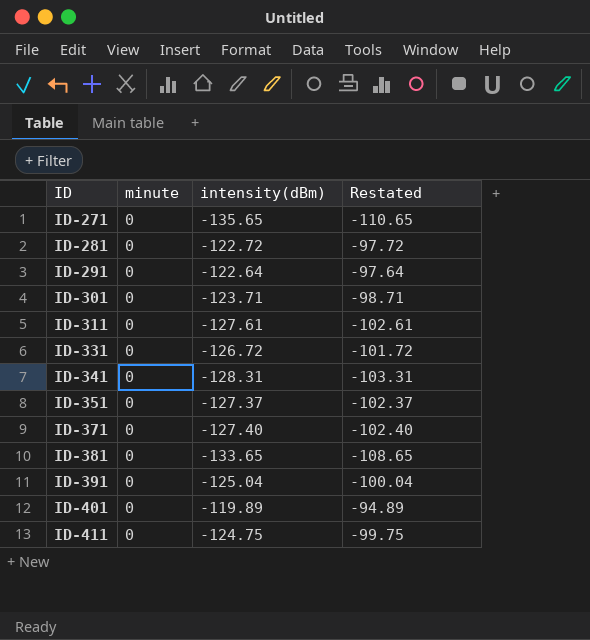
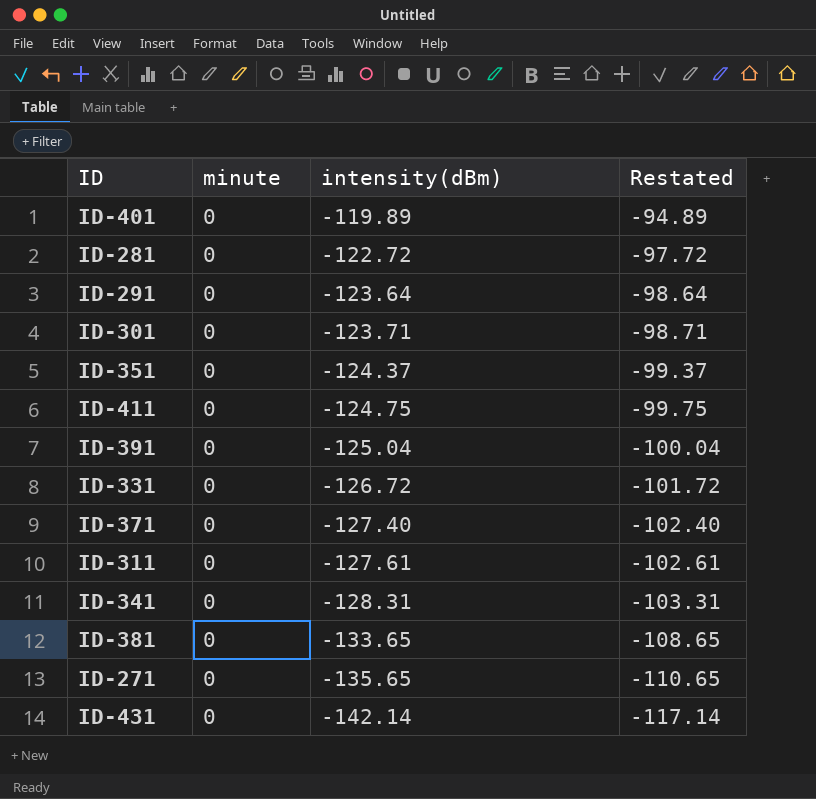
row order: ID ascending -> intensity(dBm) descending
ID-291 | intensity(dBm): -122.64 -> -123.64
ID-291 | Restated: -97.64 -> -98.64
ID-351 | intensity(dBm): -127.37 -> -124.37
ID-351 | Restated: -102.37 -> -99.37
row ID-431: none -> 0 | -142.14 | -117.14

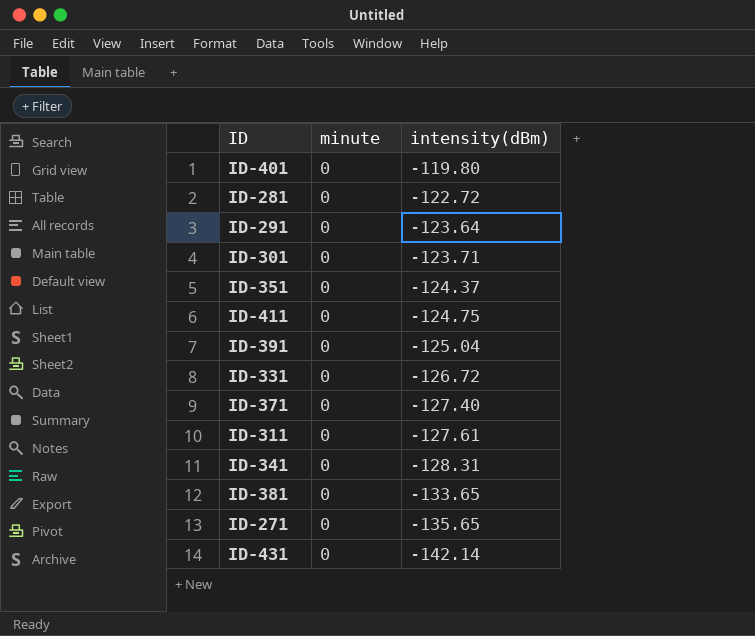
column Restated | formula: [intensity(dBm)] + 25 -> none
ID-401 | intensity(dBm): -119.89 -> -119.80

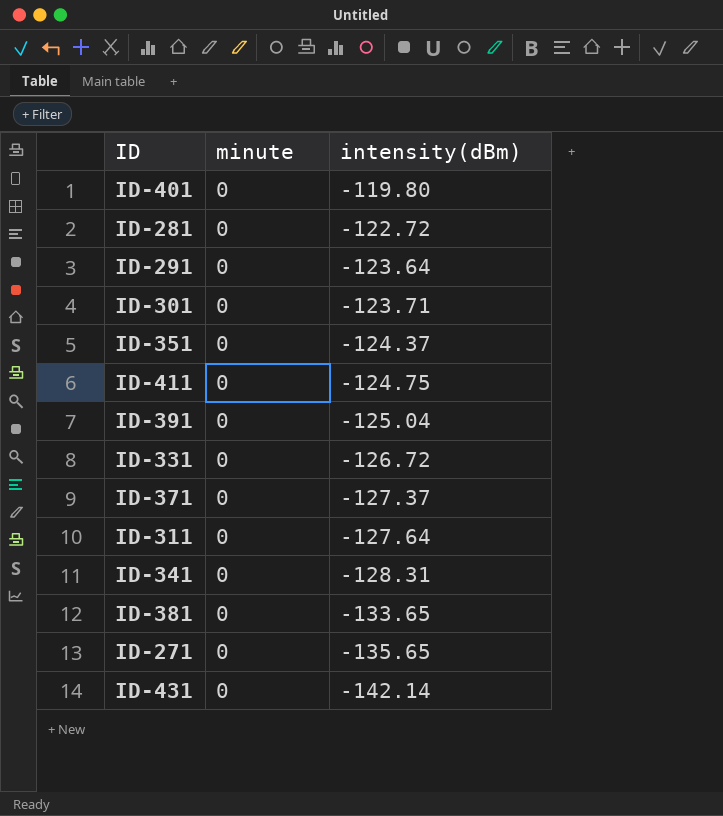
ID-371 | intensity(dBm): -127.40 -> -127.37
ID-311 | intensity(dBm): -127.61 -> -127.64

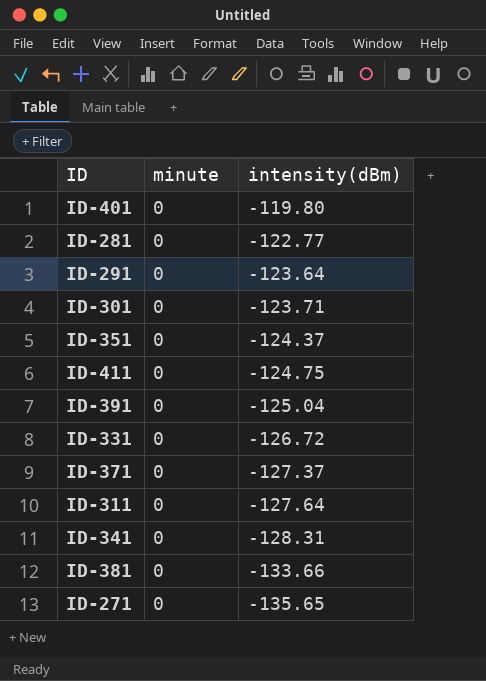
row ID-431: 0 | -142.14 -> none
ID-281 | intensity(dBm): -122.72 -> -122.77
ID-381 | intensity(dBm): -133.65 -> -133.66

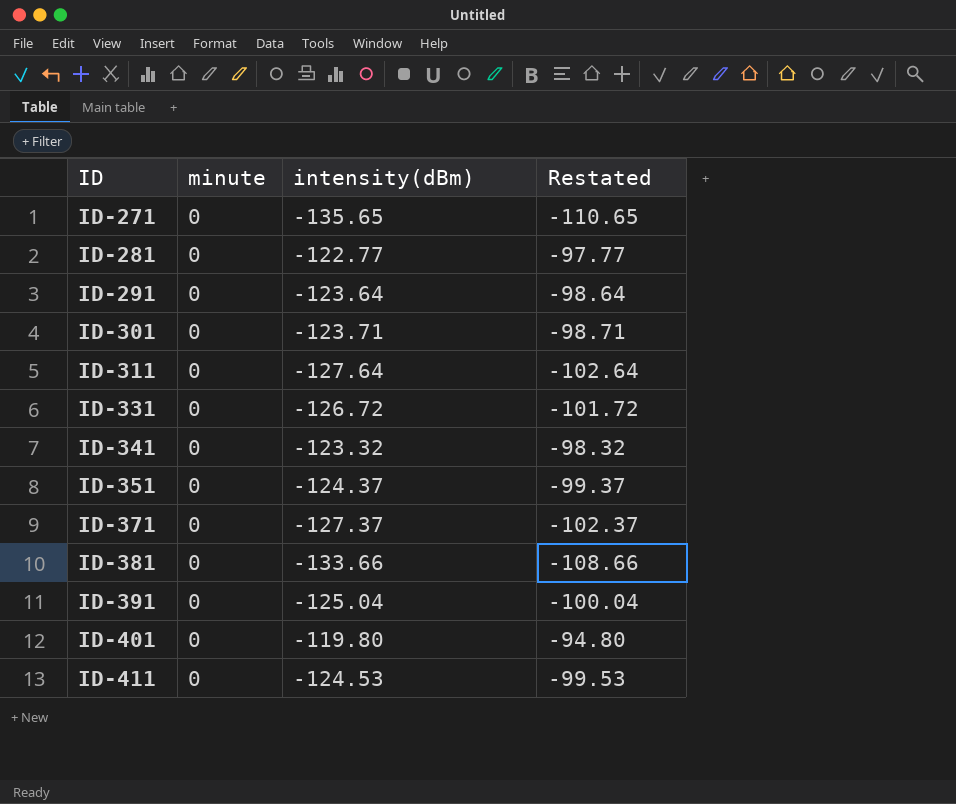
row order: intensity(dBm) descending -> ID ascending
column Restated | formula: none -> [intensity(dBm)] + 25
ID-341 | intensity(dBm): -128.31 -> -123.32
ID-411 | intensity(dBm): -124.75 -> -124.53

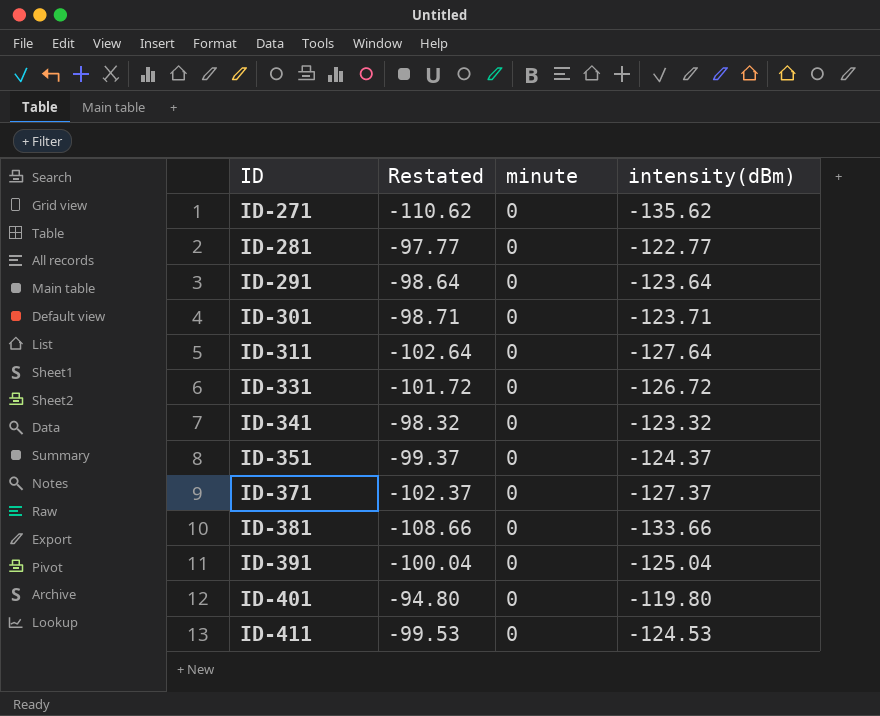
column Restated | position: 4 -> 2
ID-271 | Restated: -110.65 -> -110.62
ID-271 | intensity(dBm): -135.65 -> -135.62

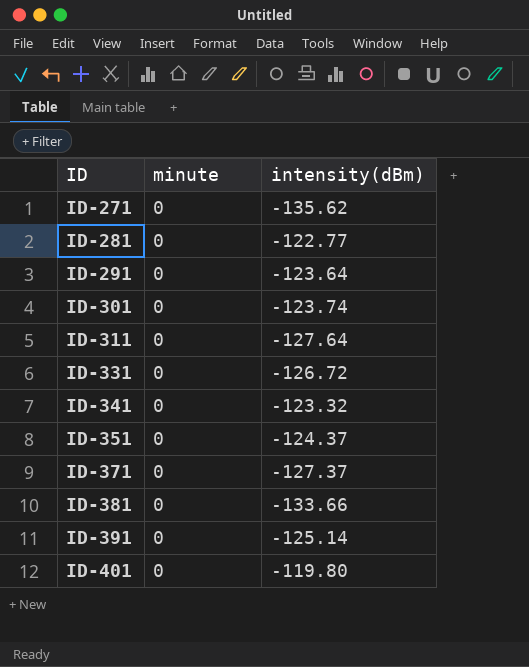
column Restated | formula: [intensity(dBm)] + 25 -> none
row ID-411: -99.53 | 0 | -124.53 -> none
ID-301 | intensity(dBm): -123.71 -> -123.74
ID-391 | intensity(dBm): -125.04 -> -125.14

